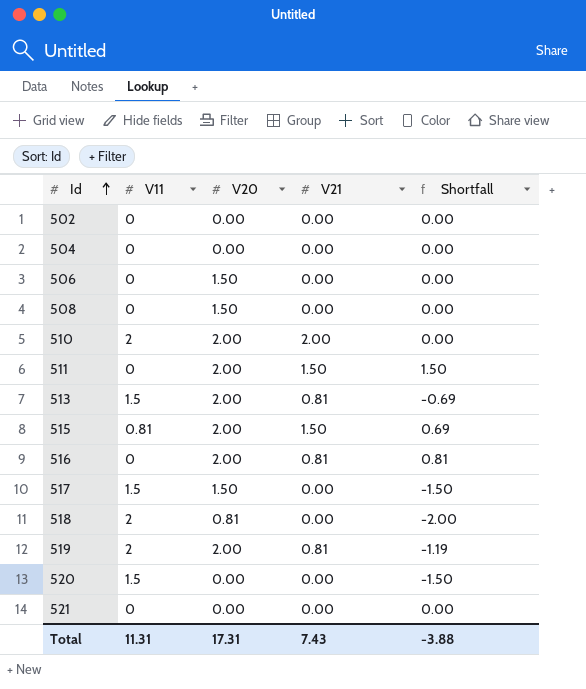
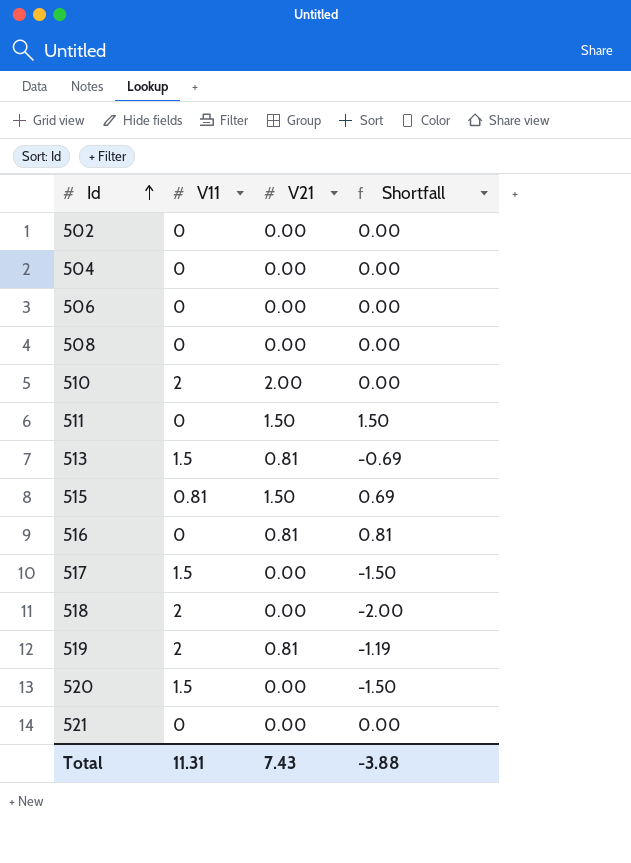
column V20 | position: 3 -> none

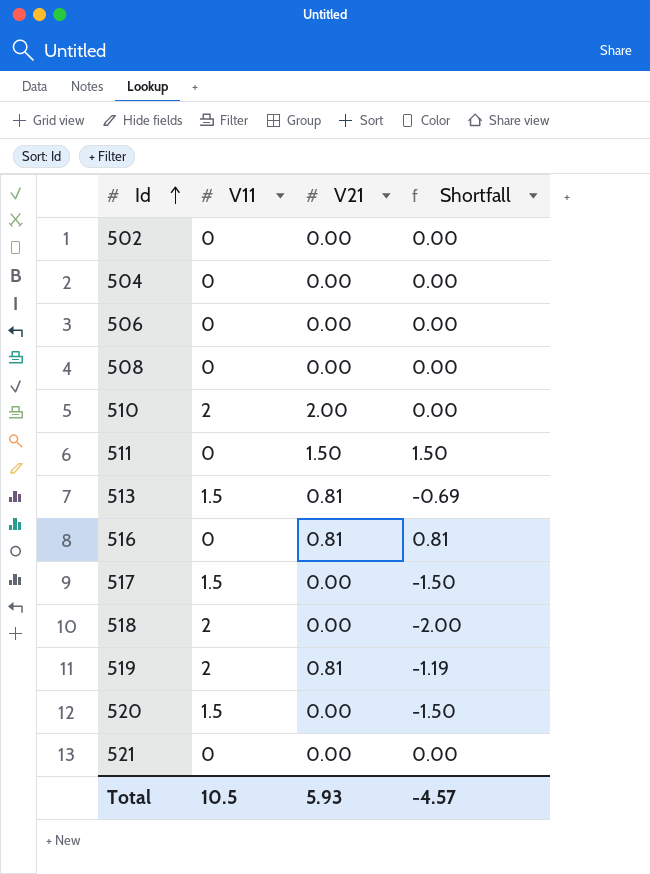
row 515: 0.81 | 1.50 | 0.69 -> none
Total | V11: 11.31 -> 10.5
Total | V21: 7.43 -> 5.93
Total | Shortfall: -3.88 -> -4.57

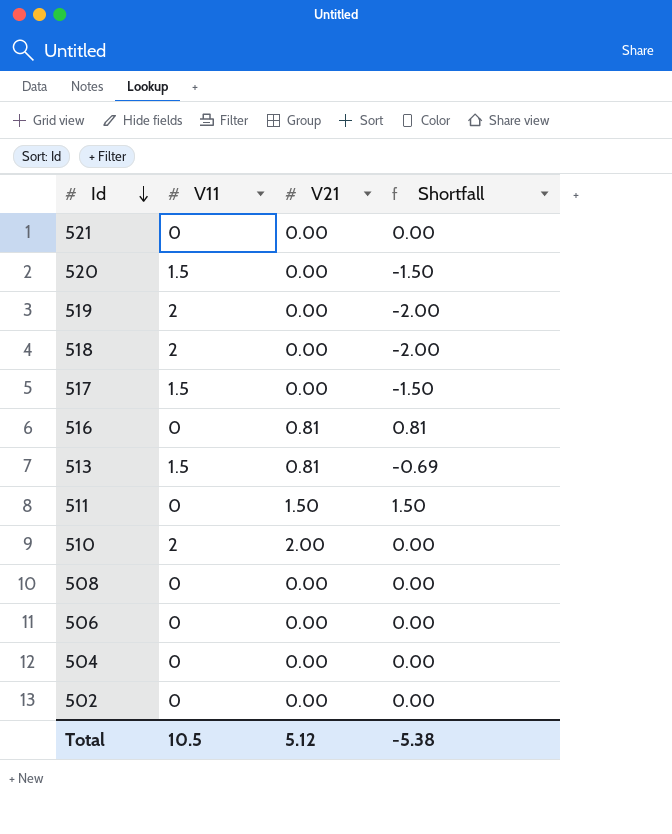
row order: Id ascending -> Id descending
519 | V21: 0.81 -> 0.00
519 | Shortfall: -1.19 -> -2.00
Total | V21: 5.93 -> 5.12
Total | Shortfall: -4.57 -> -5.38

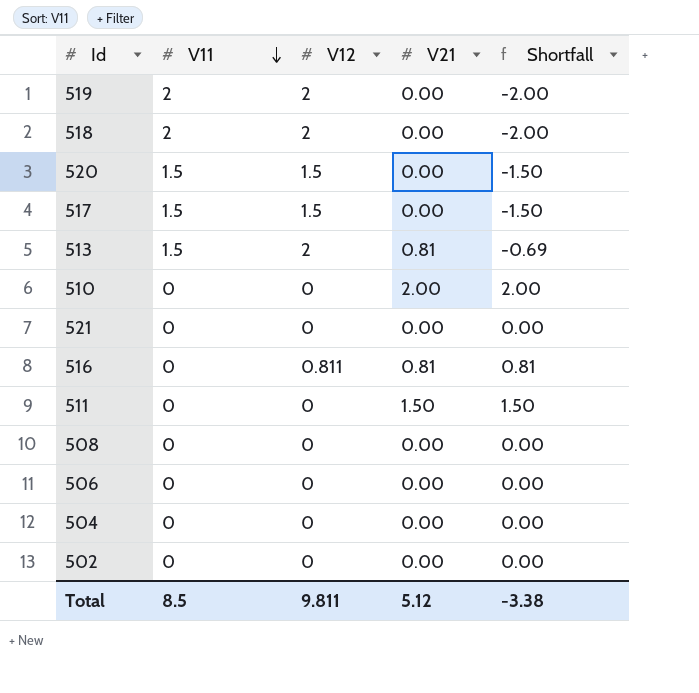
row order: Id descending -> V11 descending
column V12 | position: none -> 3
510 | V11: 2 -> 0
510 | Shortfall: 0.00 -> 2.00
Total | V11: 10.5 -> 8.5
Total | Shortfall: -5.38 -> -3.38

